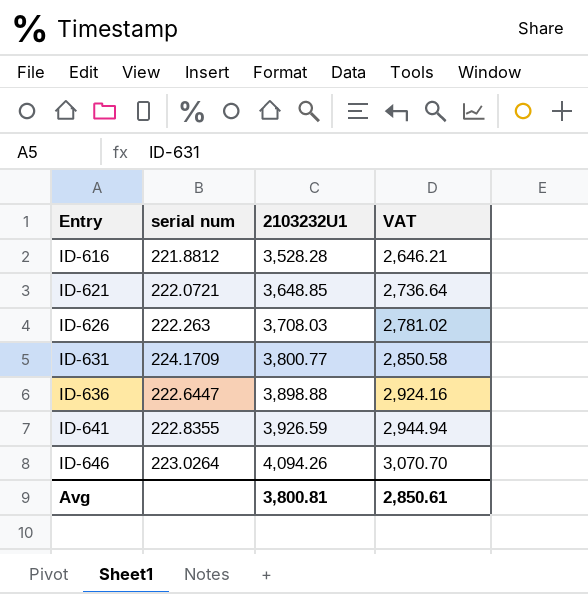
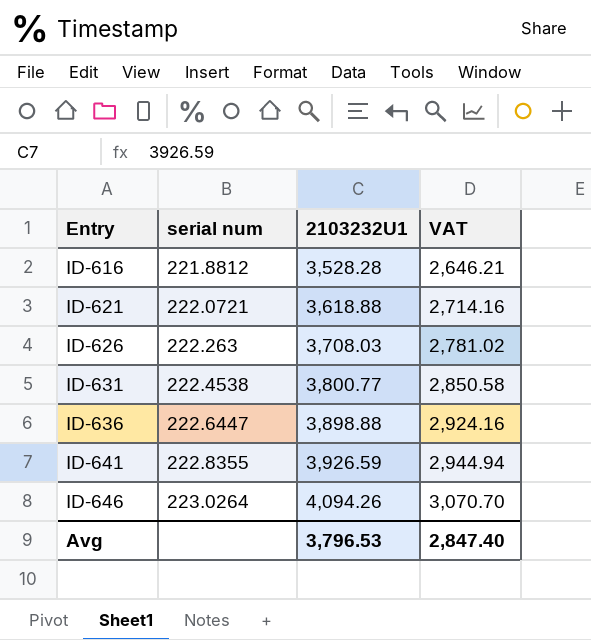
ID-621 | 2103232U1: 3,648.85 -> 3,618.88
ID-621 | VAT: 2,736.64 -> 2,714.16
ID-631 | serial num: 224.1709 -> 222.4538
Avg | 2103232U1: 3,800.81 -> 3,796.53
Avg | VAT: 2,850.61 -> 2,847.40

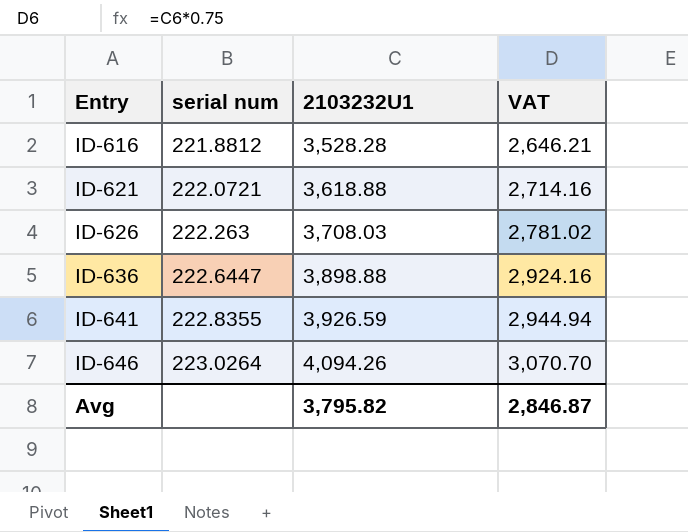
row ID-631: 222.4538 | 3,800.77 | 2,850.58 -> none
Avg | 2103232U1: 3,796.53 -> 3,795.82
Avg | VAT: 2,847.40 -> 2,846.87

